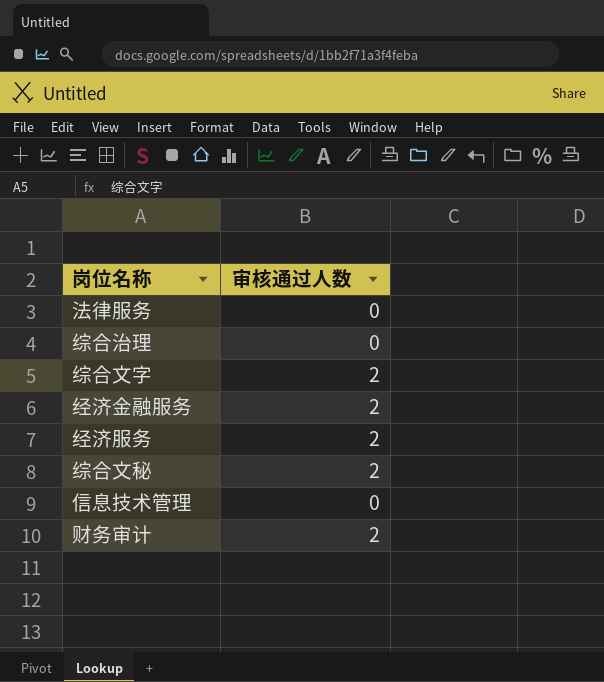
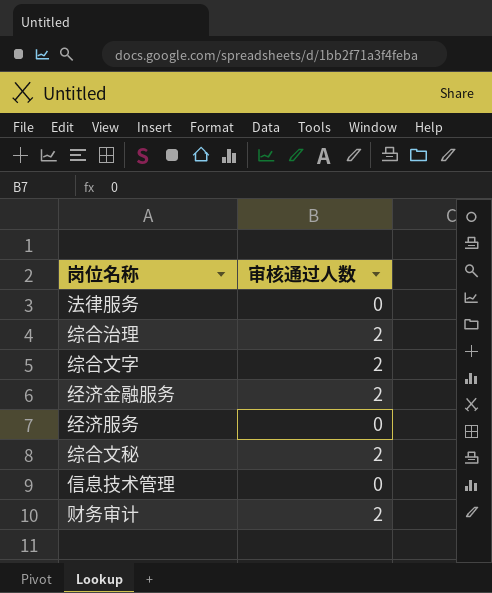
综合治理 | 审核通过人数: 0 -> 2
经济服务 | 审核通过人数: 2 -> 0

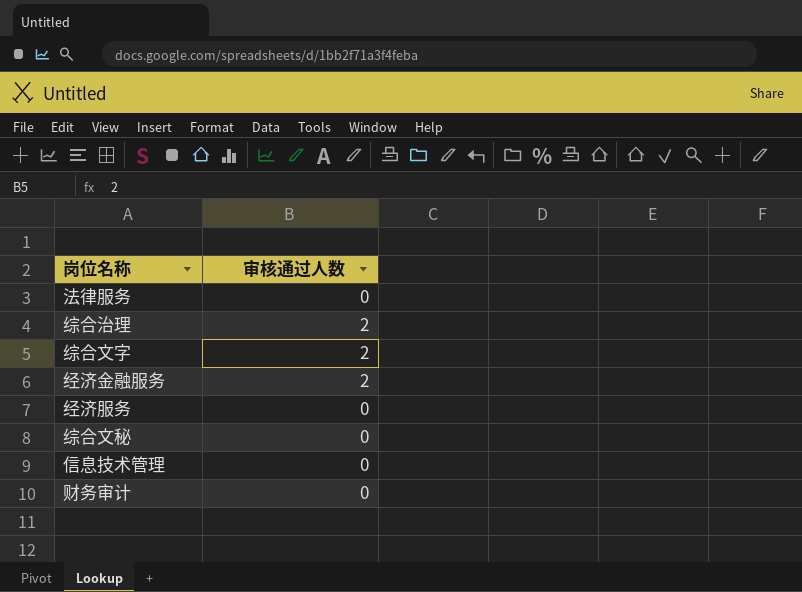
综合文秘 | 审核通过人数: 2 -> 0
财务审计 | 审核通过人数: 2 -> 0

